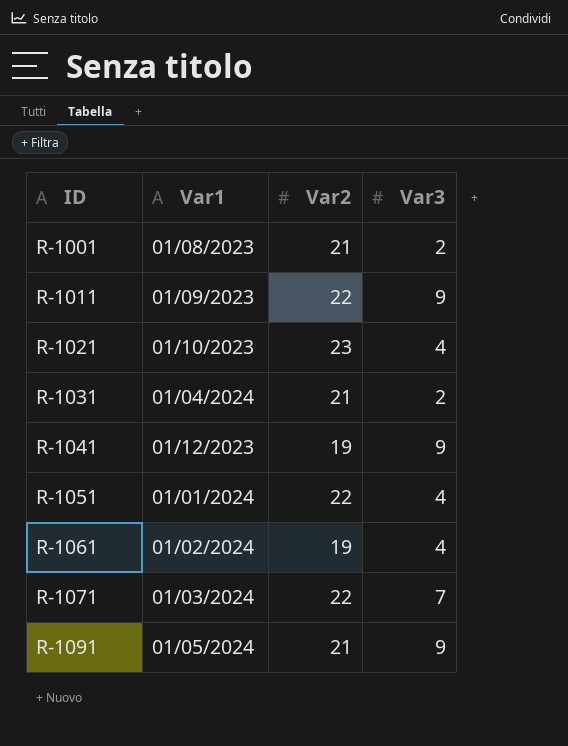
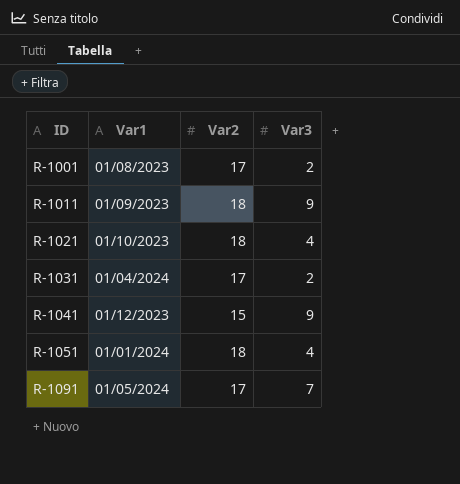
row R-1061: 01/02/2024 | 19 | 4 -> none
row R-1071: 01/03/2024 | 22 | 7 -> none
R-1001 | Var2: 21 -> 17
R-1011 | Var2: 22 -> 18
R-1021 | Var2: 23 -> 18
R-1031 | Var2: 21 -> 17
R-1041 | Var2: 19 -> 15
R-1051 | Var2: 22 -> 18
R-1091 | Var2: 21 -> 17
R-1091 | Var3: 9 -> 7

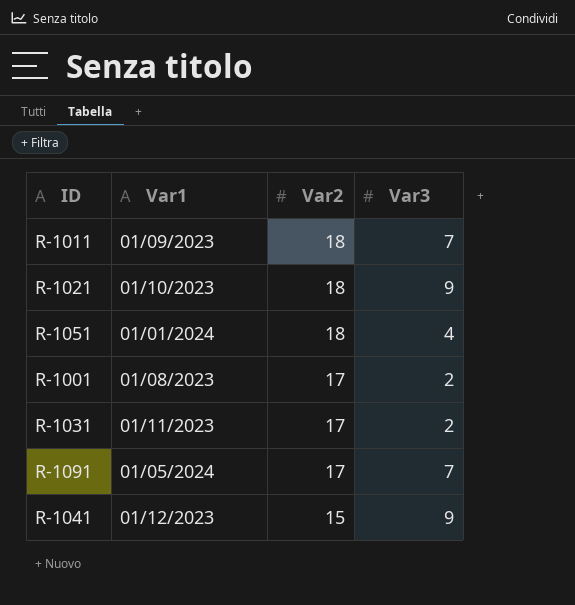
row order: ID ascending -> Var2 descending
R-1011 | Var3: 9 -> 7
R-1021 | Var3: 4 -> 9
R-1031 | Var1: 01/04/2024 -> 01/11/2023

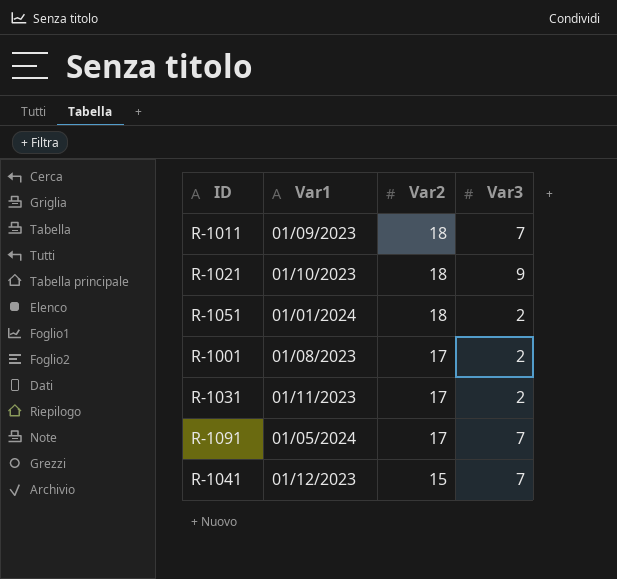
R-1051 | Var3: 4 -> 2
R-1041 | Var3: 9 -> 7

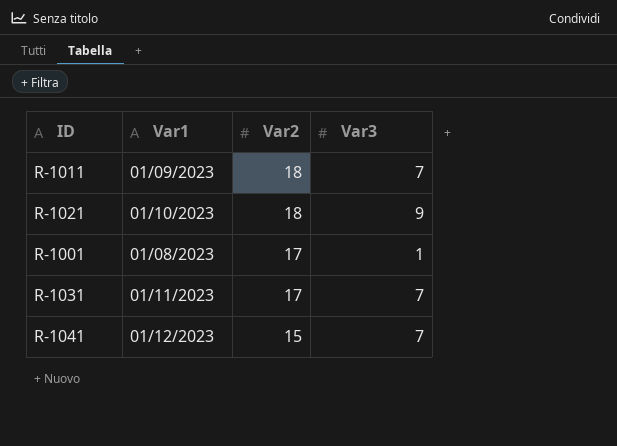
row R-1051: 01/01/2024 | 18 | 2 -> none
row R-1091: 01/05/2024 | 17 | 7 -> none
R-1001 | Var3: 2 -> 1
R-1031 | Var3: 2 -> 7

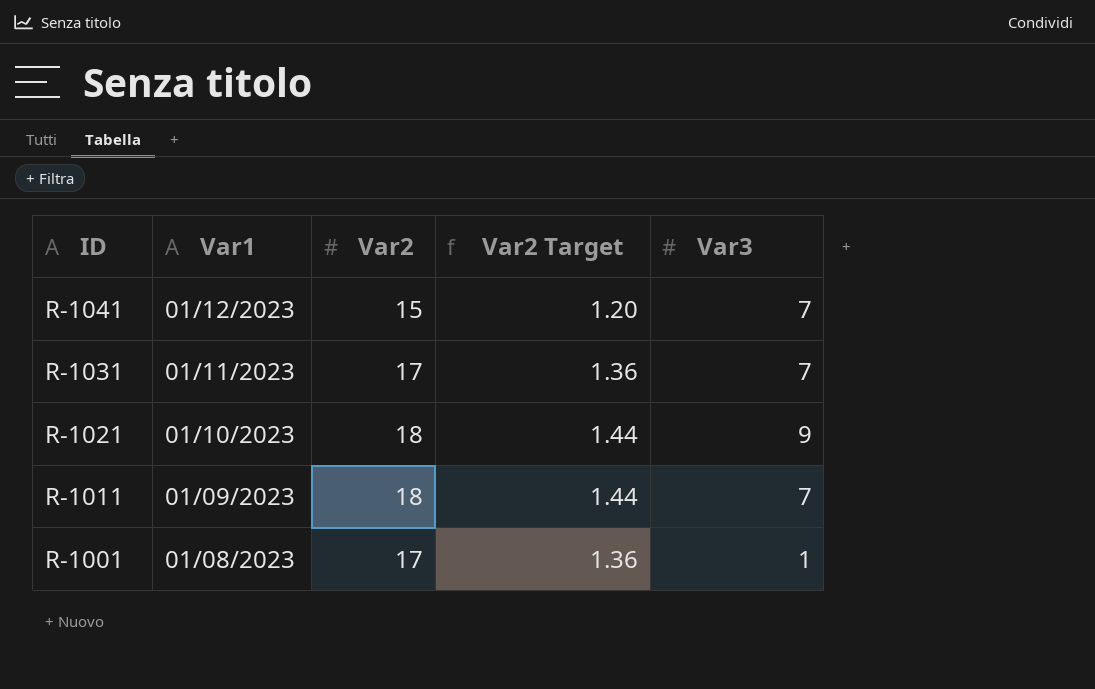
row order: Var2 descending -> ID descending
column Var2 Target | formula: none -> [Var2] * 0.08

